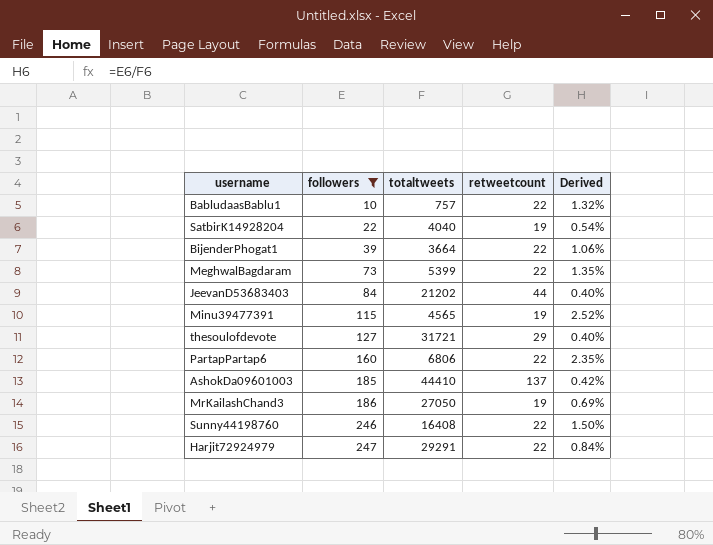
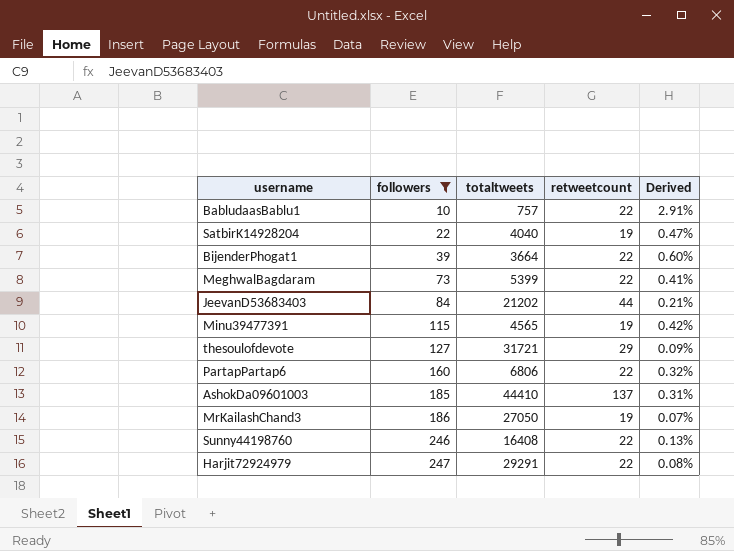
column Derived | formula: [followers] / [totaltweets] -> [retweetcount] / [totaltweets]

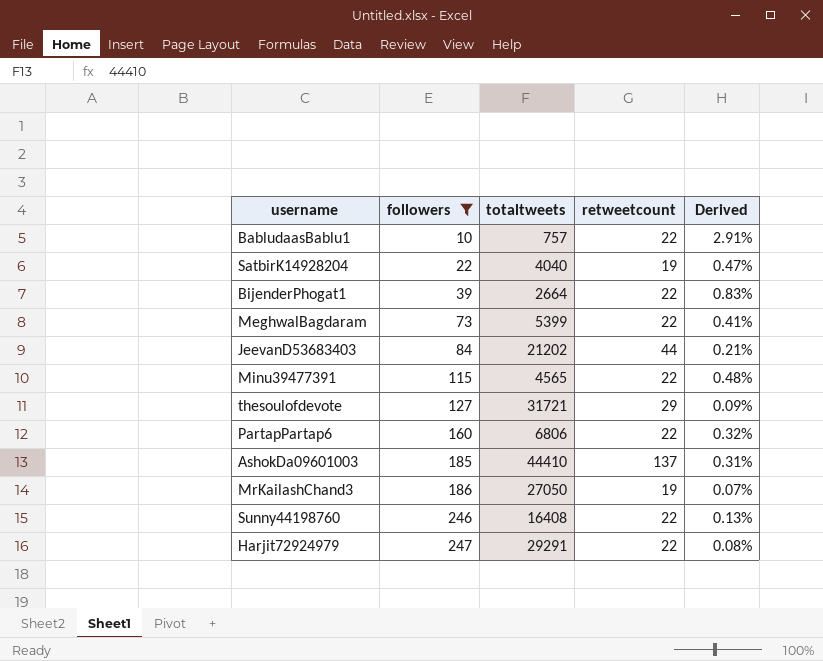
BijenderPhogat1 | totaltweets: 3664 -> 2664
BijenderPhogat1 | Derived: 0.60% -> 0.83%
Minu39477391 | retweetcount: 19 -> 22
Minu39477391 | Derived: 0.42% -> 0.48%

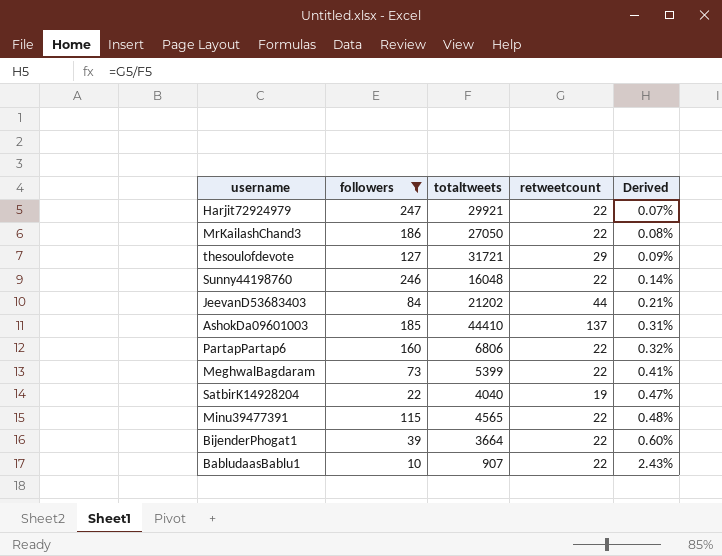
row order: followers ascending -> Derived ascending
Harjit72924979 | totaltweets: 29291 -> 29921
Harjit72924979 | Derived: 0.08% -> 0.07%
MrKailashChand3 | retweetcount: 19 -> 22
MrKailashChand3 | Derived: 0.07% -> 0.08%
Sunny44198760 | totaltweets: 16408 -> 16048
Sunny44198760 | Derived: 0.13% -> 0.14%
BijenderPhogat1 | totaltweets: 2664 -> 3664
BijenderPhogat1 | Derived: 0.83% -> 0.60%
BabludaasBablu1 | totaltweets: 757 -> 907
BabludaasBablu1 | Derived: 2.91% -> 2.43%

